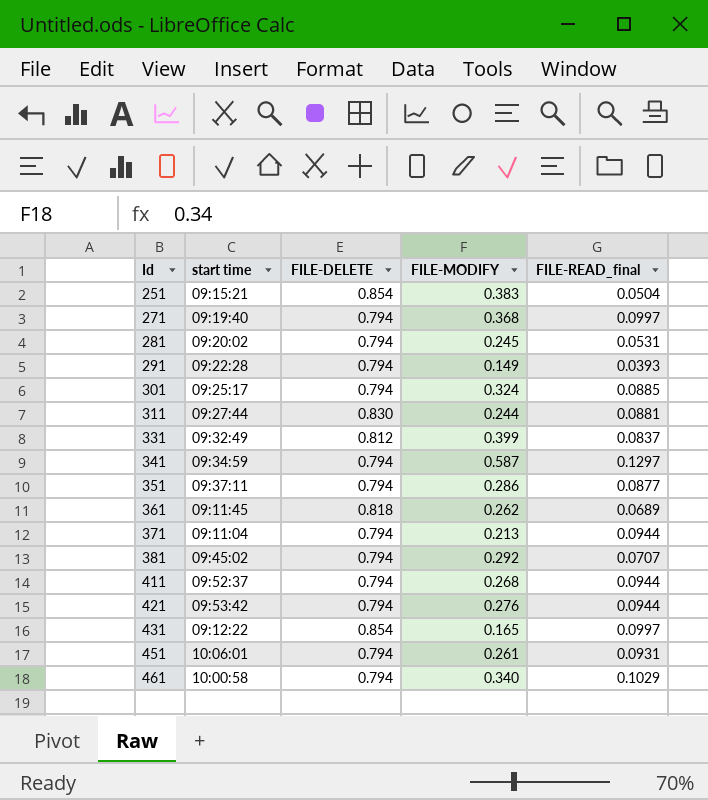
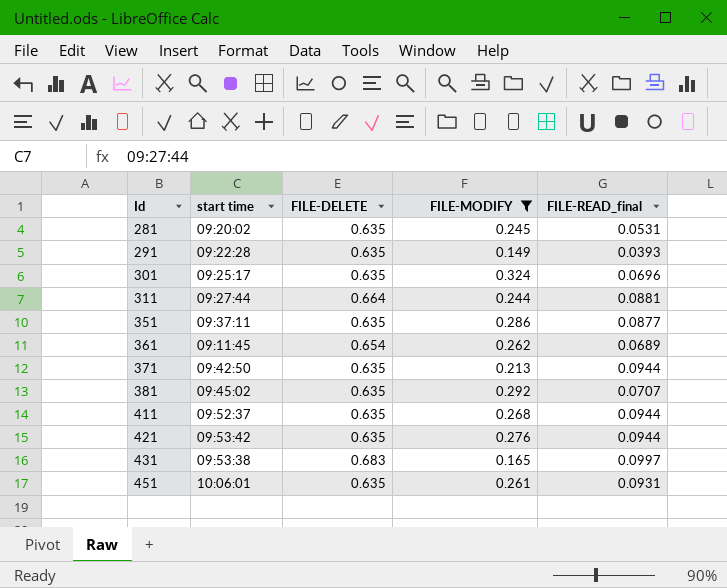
filter: none -> FILE-MODIFY <= 0.324
281 | FILE-DELETE: 0.794 -> 0.635
291 | FILE-DELETE: 0.794 -> 0.635
301 | FILE-DELETE: 0.794 -> 0.635
301 | FILE-READ_final: 0.0885 -> 0.0696
311 | FILE-DELETE: 0.830 -> 0.664
351 | FILE-DELETE: 0.794 -> 0.635
361 | FILE-DELETE: 0.818 -> 0.654
371 | start time: 09:11:04 -> 09:42:50
371 | FILE-DELETE: 0.794 -> 0.635
381 | FILE-DELETE: 0.794 -> 0.635
411 | FILE-DELETE: 0.794 -> 0.635
421 | FILE-DELETE: 0.794 -> 0.635
431 | start time: 09:12:22 -> 09:53:38
431 | FILE-DELETE: 0.854 -> 0.683
451 | FILE-DELETE: 0.794 -> 0.635

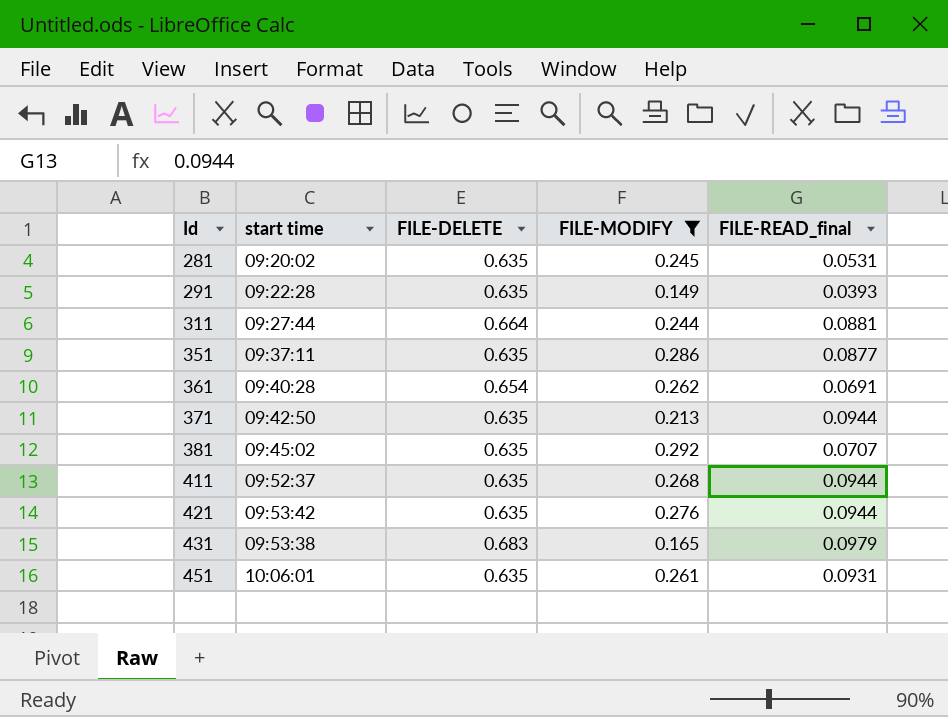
row 301: 09:25:17 | 0.635 | 0.324 | 0.0696 -> none
361 | start time: 09:11:45 -> 09:40:28
361 | FILE-READ_final: 0.0689 -> 0.0691
431 | FILE-READ_final: 0.0997 -> 0.0979

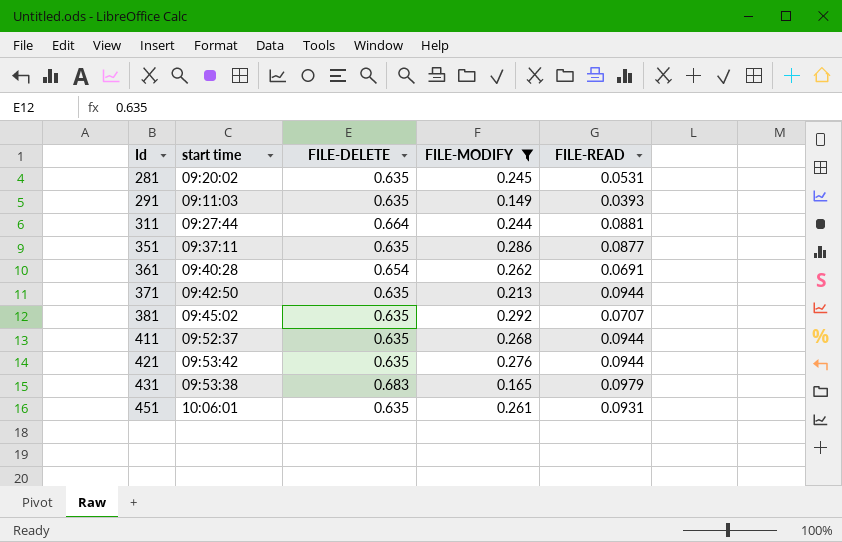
column name: FILE-READ_final -> FILE-READ
291 | start time: 09:22:28 -> 09:11:03

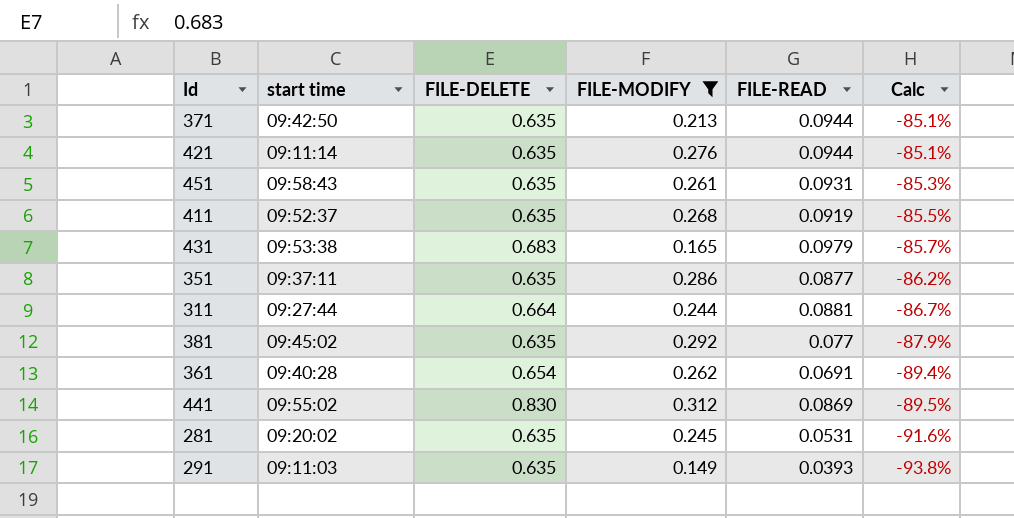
row order: Id ascending -> Calc descending
column Calc | formula: none -> ([FILE-READ] - [FILE-DELETE]) / [FILE-DELETE]
421 | start time: 09:53:42 -> 09:11:14
451 | start time: 10:06:01 -> 09:58:43
411 | FILE-READ: 0.0944 -> 0.0919
381 | FILE-READ: 0.0707 -> 0.077
row 441: none -> 09:55:02 | 0.830 | 0.312 | 0.0869 | -89.5%

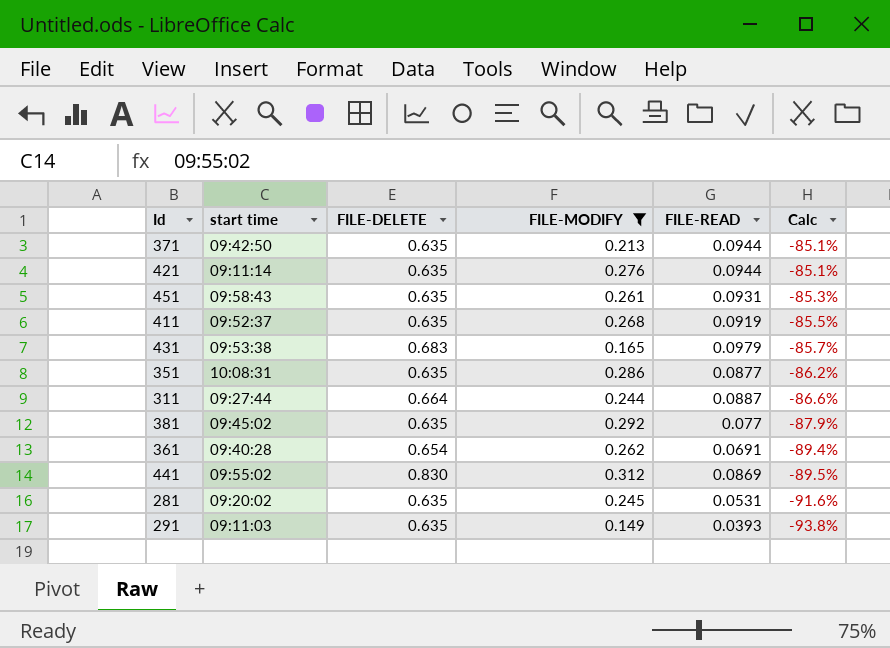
351 | start time: 09:37:11 -> 10:08:31
311 | FILE-READ: 0.0881 -> 0.0887
311 | Calc: -86.7% -> -86.6%

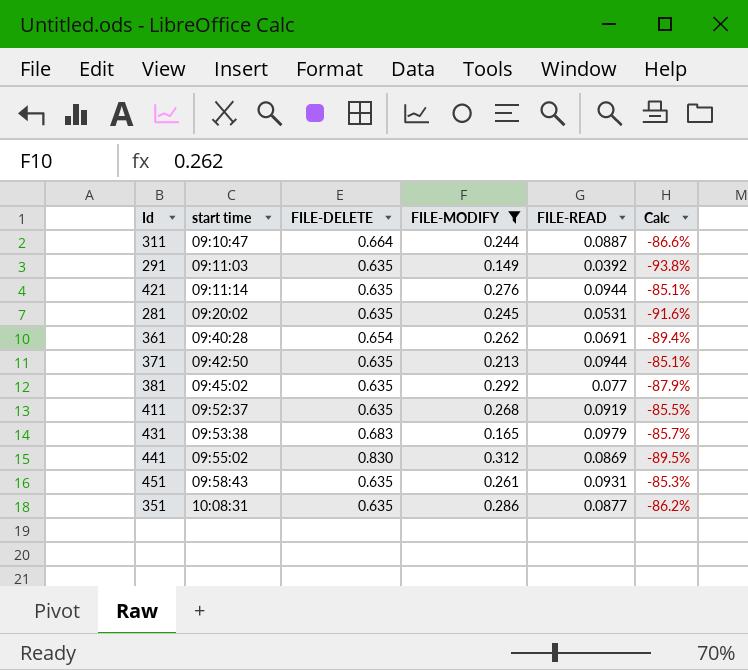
row order: Calc descending -> start time ascending
311 | start time: 09:27:44 -> 09:10:47
291 | FILE-READ: 0.0393 -> 0.0392

